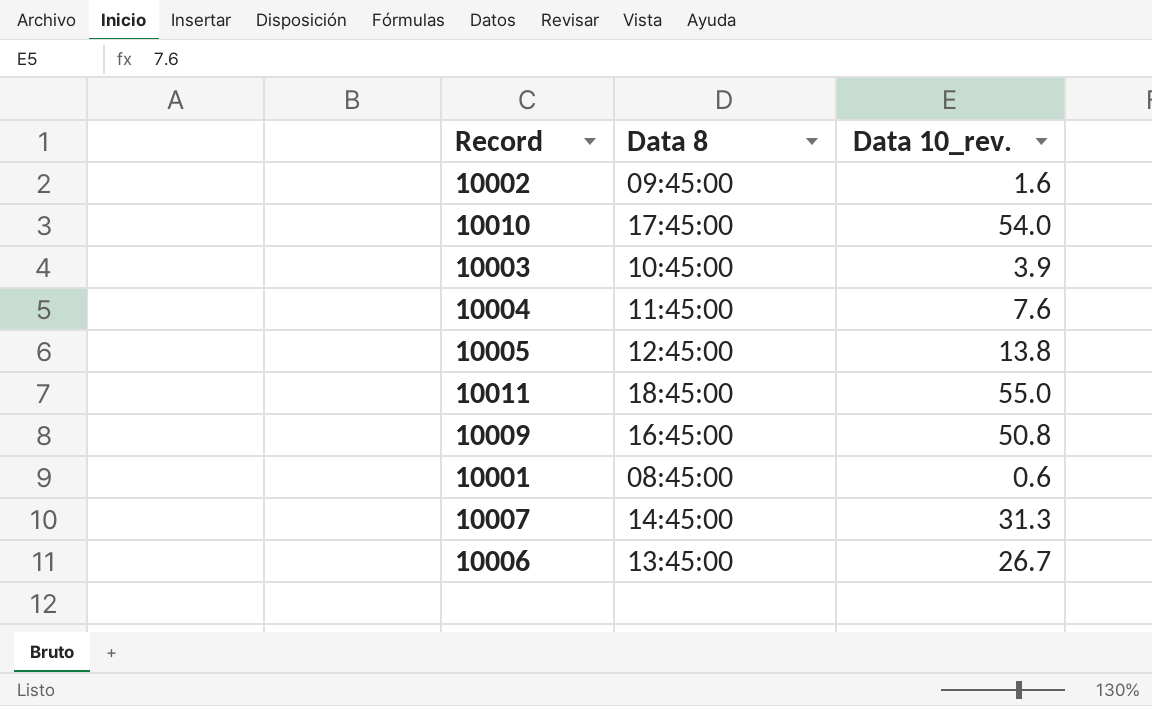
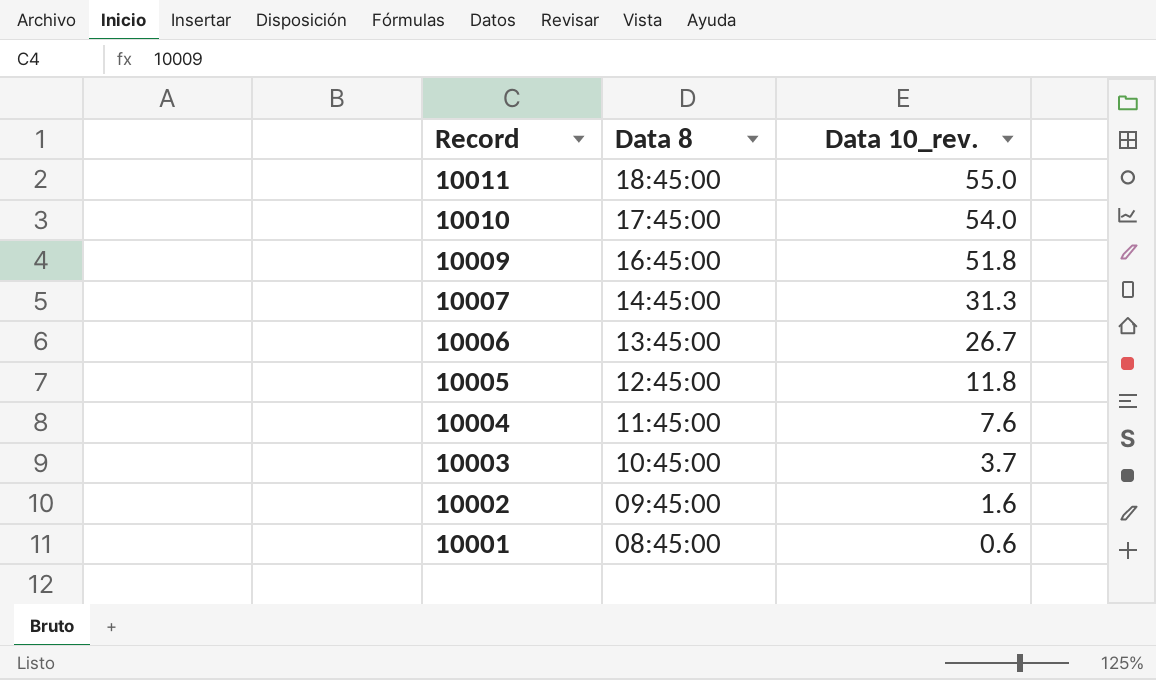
row order: none -> Record descending
10009 | Data 10_rev.: 50.8 -> 51.8
10005 | Data 10_rev.: 13.8 -> 11.8
10003 | Data 10_rev.: 3.9 -> 3.7

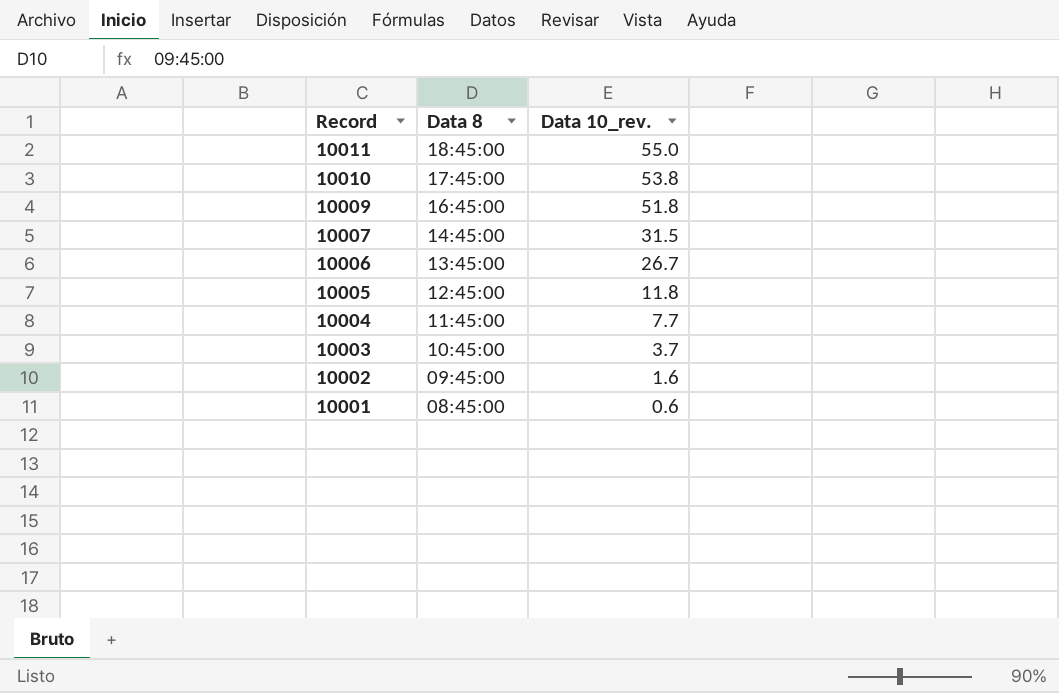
10010 | Data 10_rev.: 54.0 -> 53.8
10007 | Data 10_rev.: 31.3 -> 31.5
10004 | Data 10_rev.: 7.6 -> 7.7

